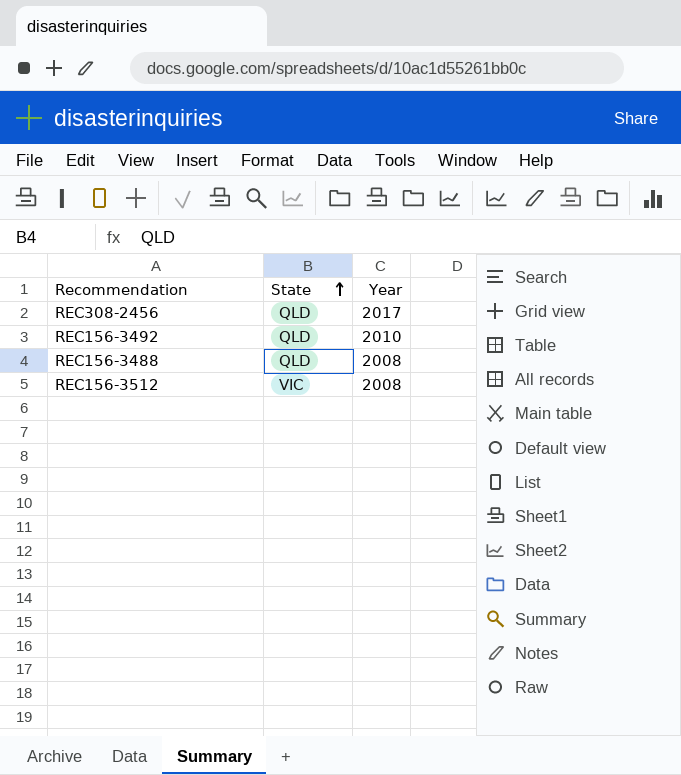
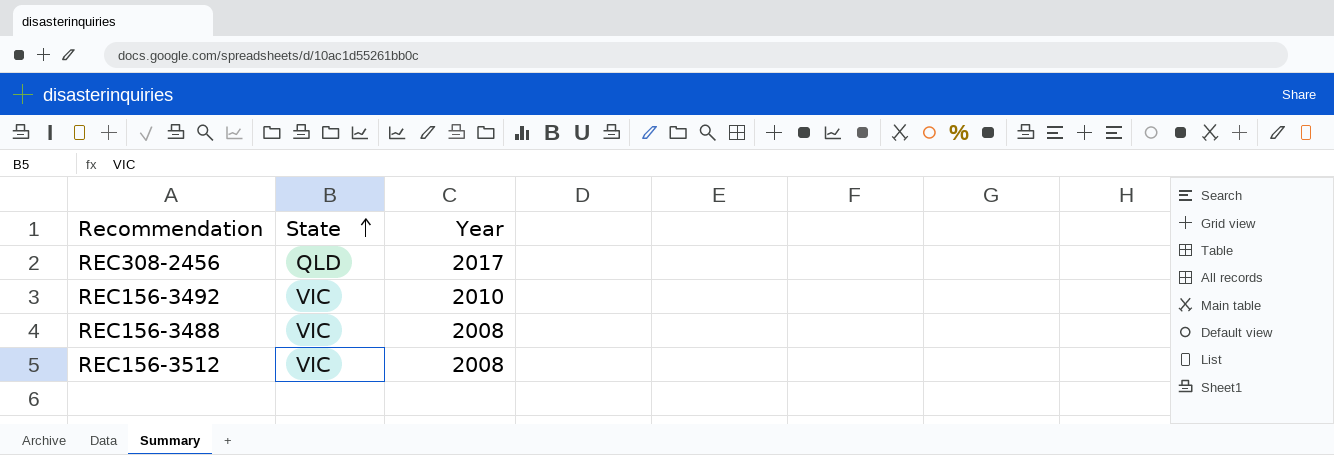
REC156-3492 | State: QLD -> VIC
REC156-3488 | State: QLD -> VIC

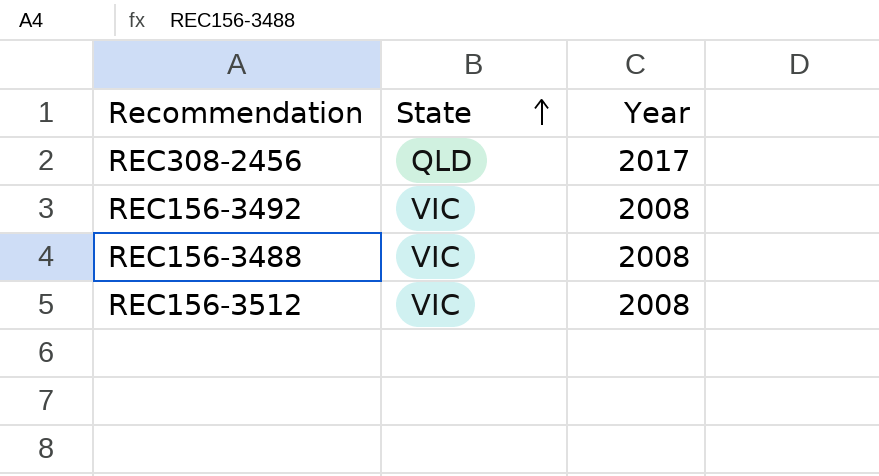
REC156-3492 | Year: 2010 -> 2008

